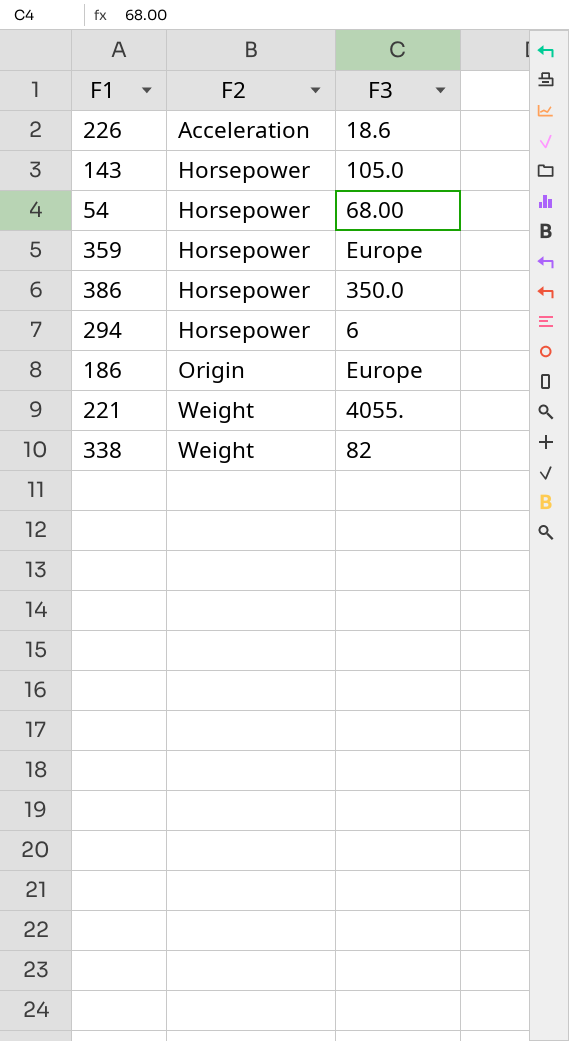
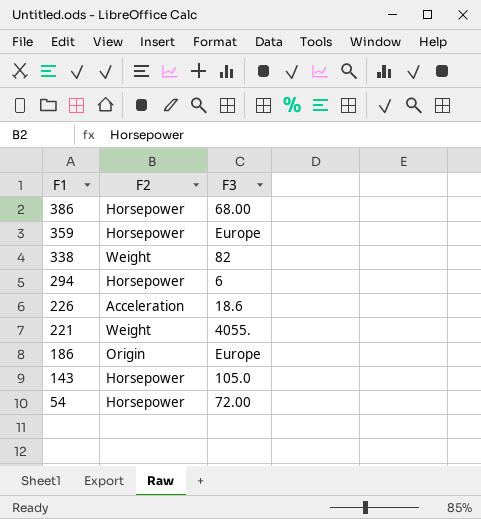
row order: F2 ascending -> F1 descending
386 | F3: 350.0 -> 68.00
54 | F3: 68.00 -> 72.00

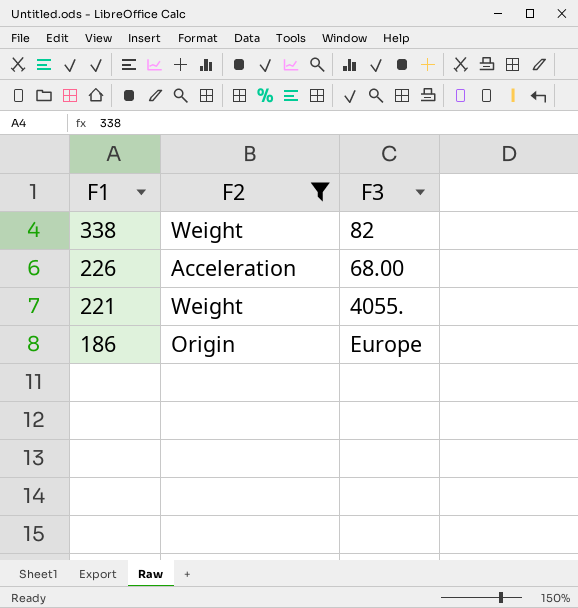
filter: none -> F2 != Horsepower
226 | F3: 18.6 -> 68.00

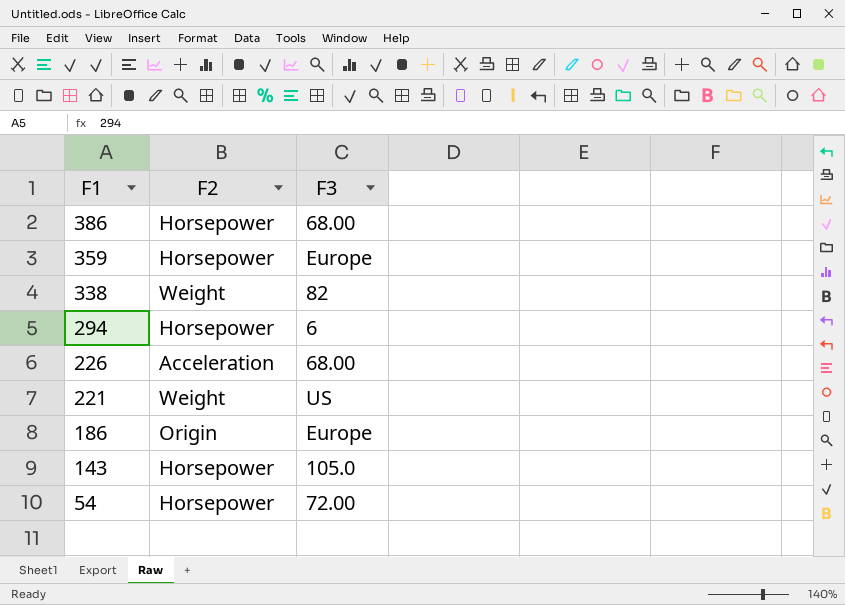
filter: F2 != Horsepower -> none
221 | F3: 4055. -> US

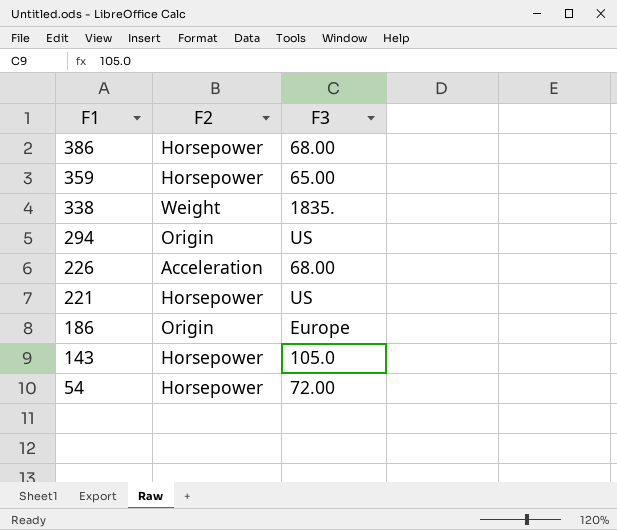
359 | F3: Europe -> 65.00
338 | F3: 82 -> 1835.
294 | F2: Horsepower -> Origin
294 | F3: 6 -> US
221 | F2: Weight -> Horsepower

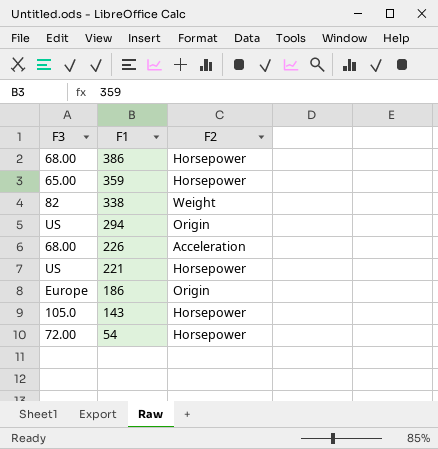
column F3 | position: 3 -> 1
338 | F3: 1835. -> 82

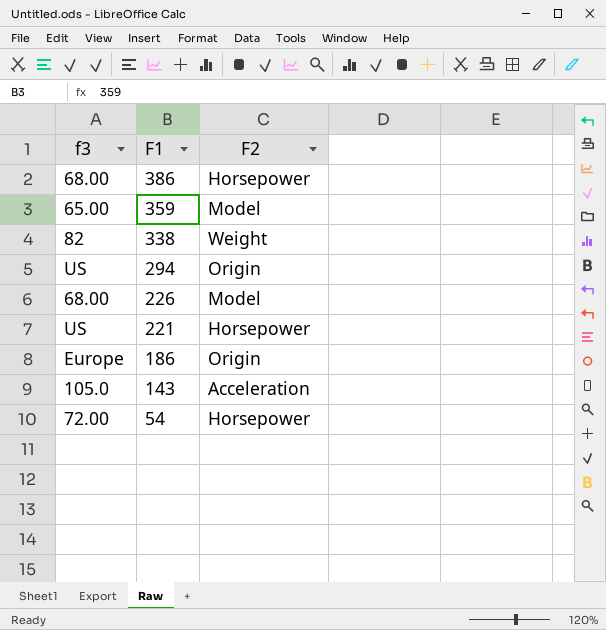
column name: F3 -> f3
359 | F2: Horsepower -> Model
226 | F2: Acceleration -> Model
143 | F2: Horsepower -> Acceleration

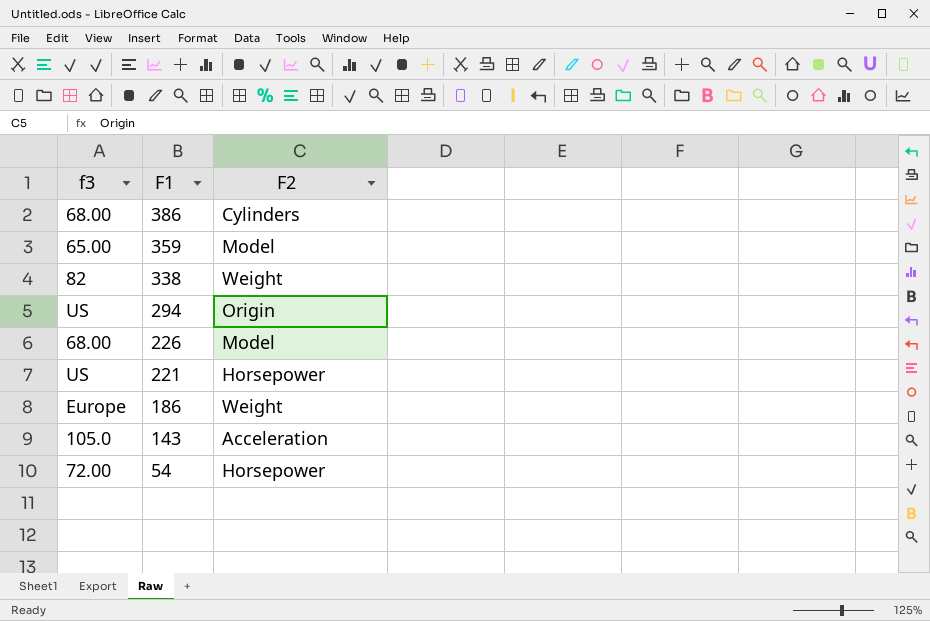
386 | F2: Horsepower -> Cylinders
186 | F2: Origin -> Weight

